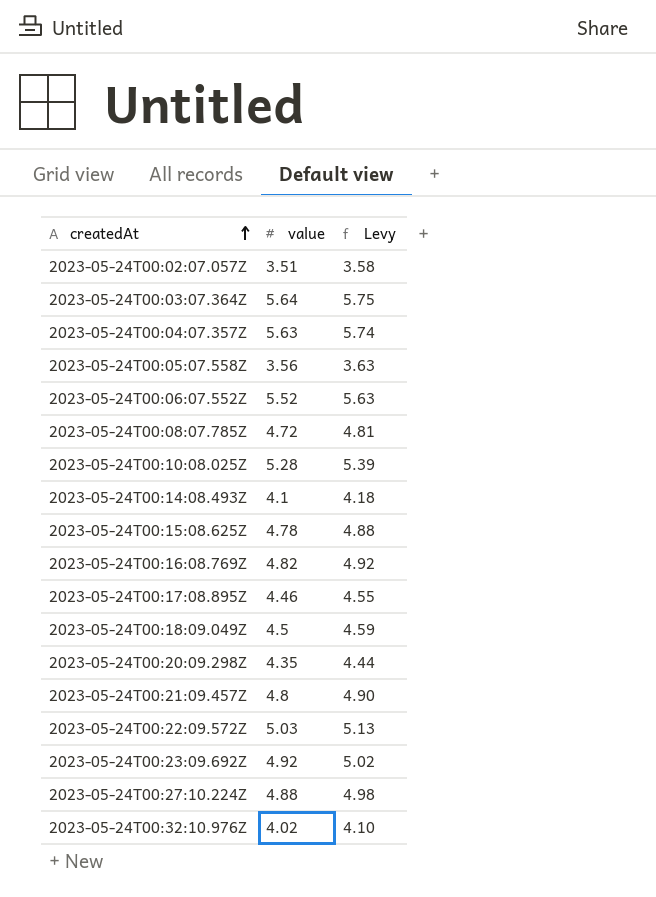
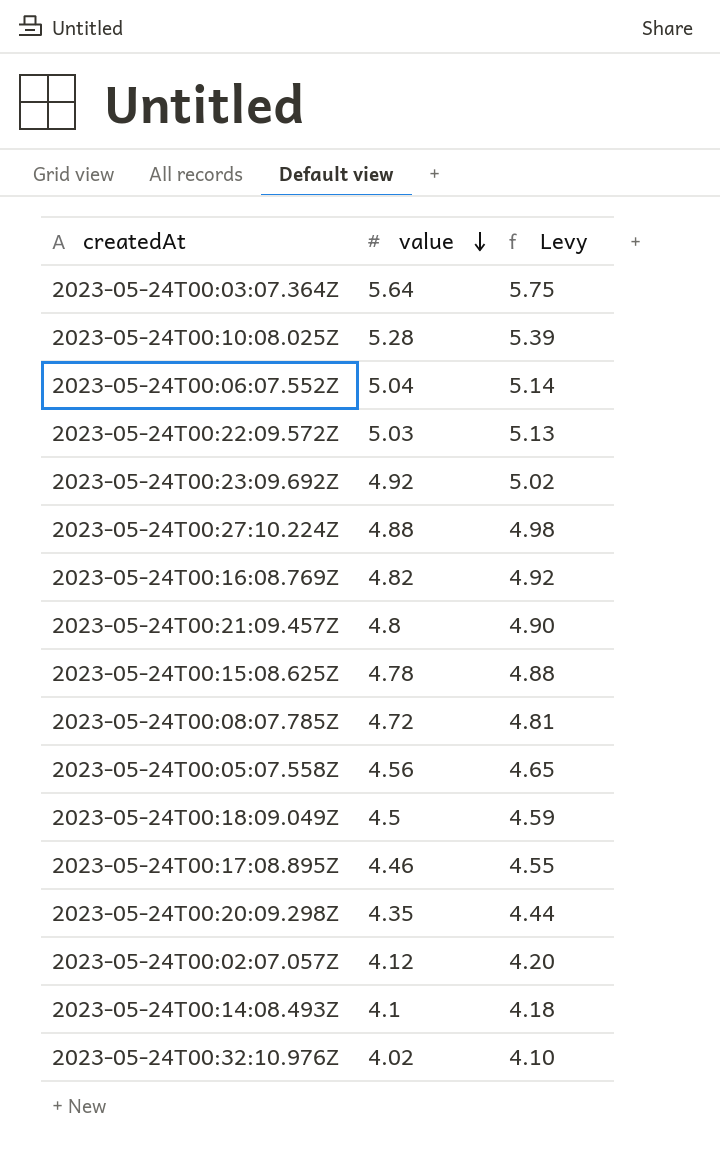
row order: createdAt ascending -> value descending
row 2023-05-24T00:04:07.357Z: 5.63 | 5.74 -> none
2023-05-24T00:06:07.552Z | value: 5.52 -> 5.04
2023-05-24T00:06:07.552Z | Levy: 5.63 -> 5.14
2023-05-24T00:05:07.558Z | value: 3.56 -> 4.56
2023-05-24T00:05:07.558Z | Levy: 3.63 -> 4.65
2023-05-24T00:02:07.057Z | value: 3.51 -> 4.12
2023-05-24T00:02:07.057Z | Levy: 3.58 -> 4.20

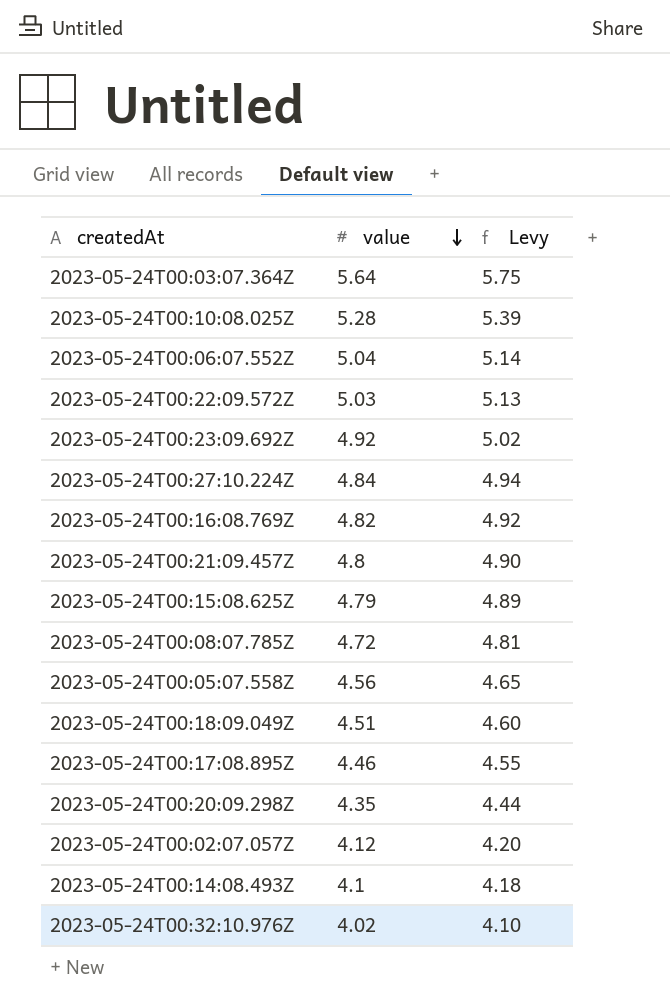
2023-05-24T00:27:10.224Z | value: 4.88 -> 4.84
2023-05-24T00:27:10.224Z | Levy: 4.98 -> 4.94
2023-05-24T00:15:08.625Z | value: 4.78 -> 4.79
2023-05-24T00:15:08.625Z | Levy: 4.88 -> 4.89
2023-05-24T00:18:09.049Z | value: 4.5 -> 4.51
2023-05-24T00:18:09.049Z | Levy: 4.59 -> 4.60

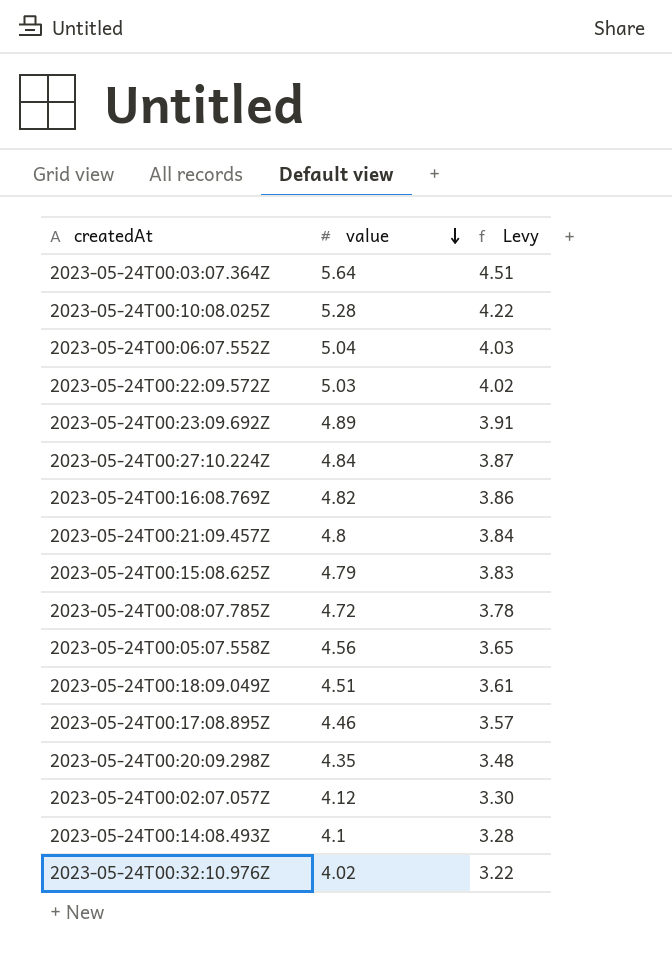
column Levy | formula: [value] * 1.02 -> [value] * 0.8
2023-05-24T00:23:09.692Z | value: 4.92 -> 4.89

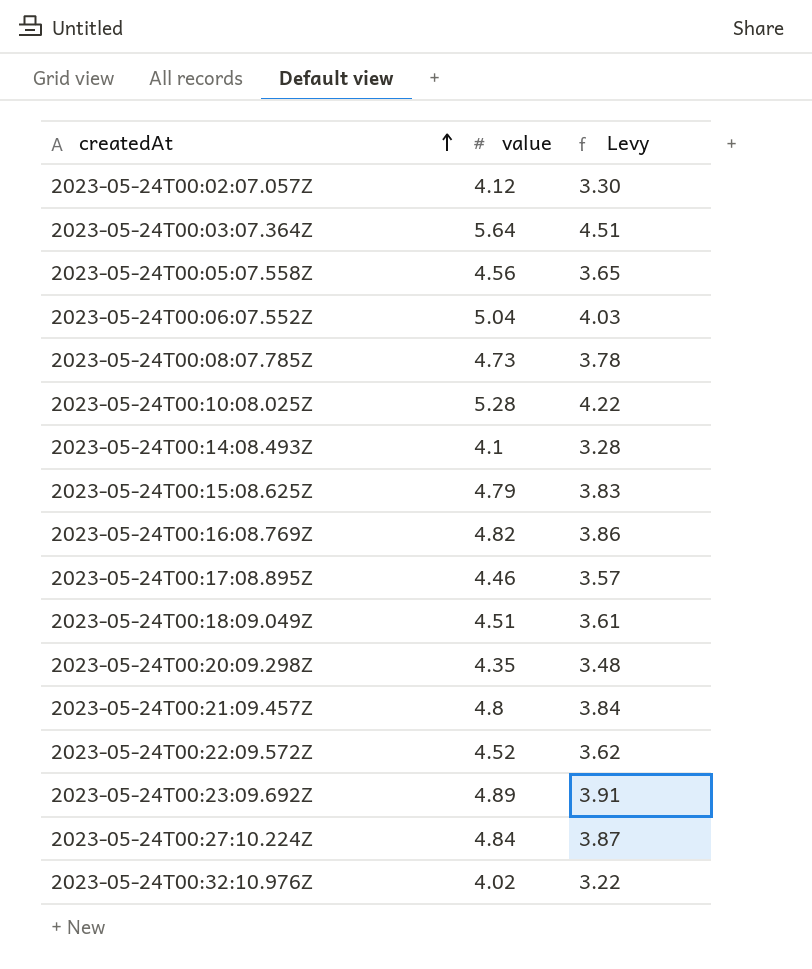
row order: value descending -> createdAt ascending
2023-05-24T00:08:07.785Z | value: 4.72 -> 4.73
2023-05-24T00:22:09.572Z | value: 5.03 -> 4.52
2023-05-24T00:22:09.572Z | Levy: 4.02 -> 3.62

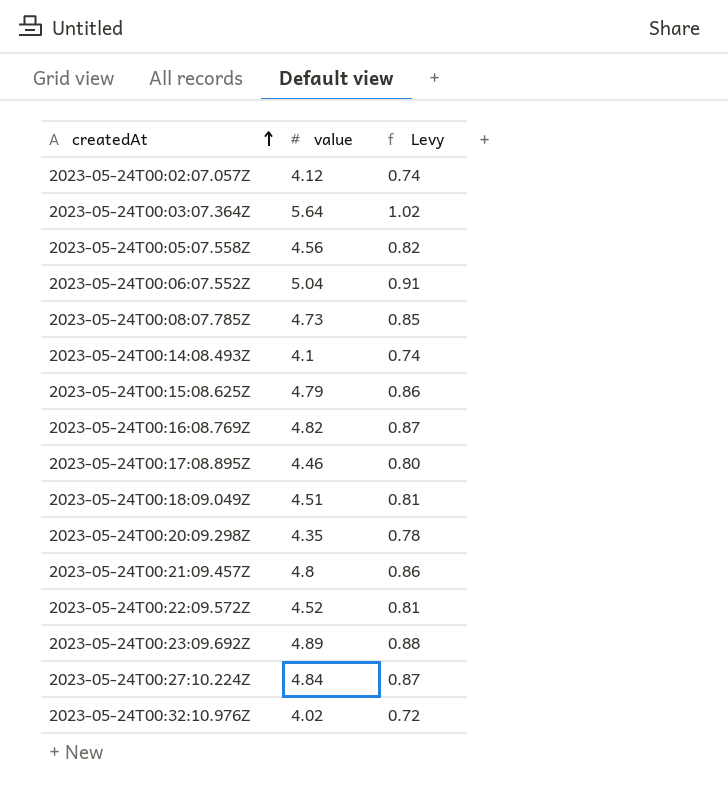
column Levy | formula: [value] * 0.8 -> [value] * 0.18
row 2023-05-24T00:10:08.025Z: 5.28 | 4.22 -> none

